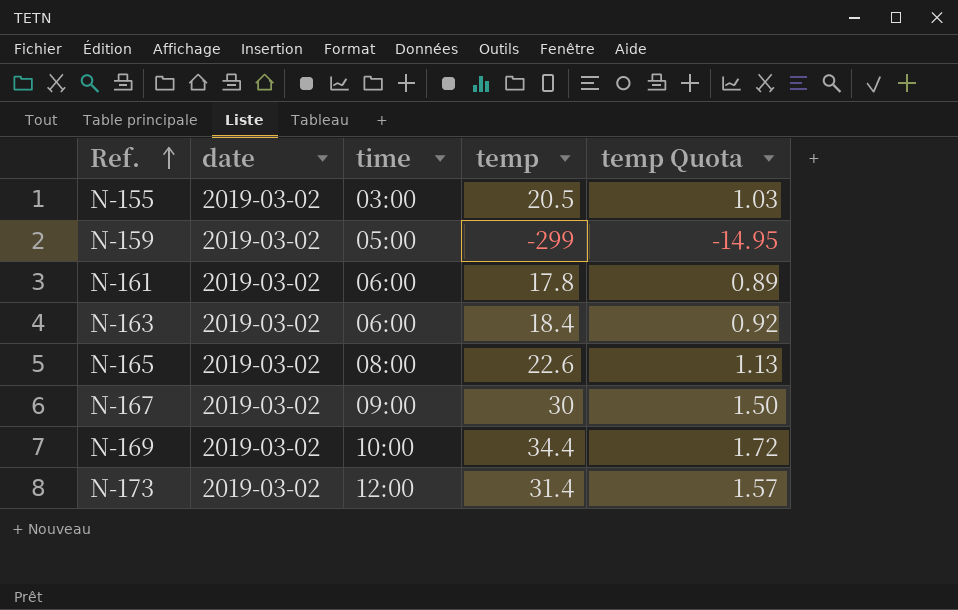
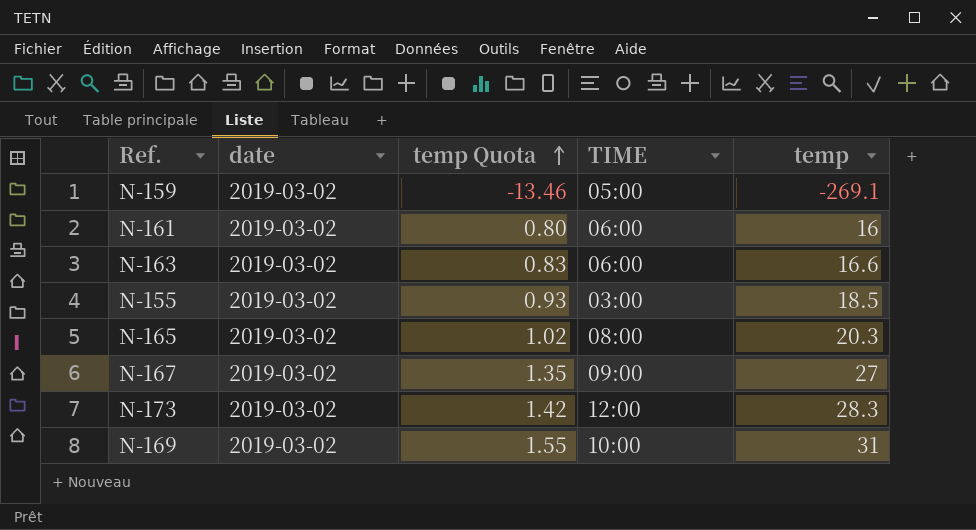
row order: Ref. ascending -> temp Quota ascending
column temp Quota | position: 5 -> 3
column name: time -> TIME
N-159 | temp Quota: -14.95 -> -13.46
N-159 | temp: -299 -> -269.1
N-161 | temp Quota: 0.89 -> 0.80
N-161 | temp: 17.8 -> 16
N-163 | temp Quota: 0.92 -> 0.83
N-163 | temp: 18.4 -> 16.6
N-155 | temp Quota: 1.03 -> 0.93
N-155 | temp: 20.5 -> 18.5
N-165 | temp Quota: 1.13 -> 1.02
N-165 | temp: 22.6 -> 20.3
N-167 | temp Quota: 1.50 -> 1.35
N-167 | temp: 30 -> 27
N-173 | temp Quota: 1.57 -> 1.42
N-173 | temp: 31.4 -> 28.3
N-169 | temp Quota: 1.72 -> 1.55
N-169 | temp: 34.4 -> 31

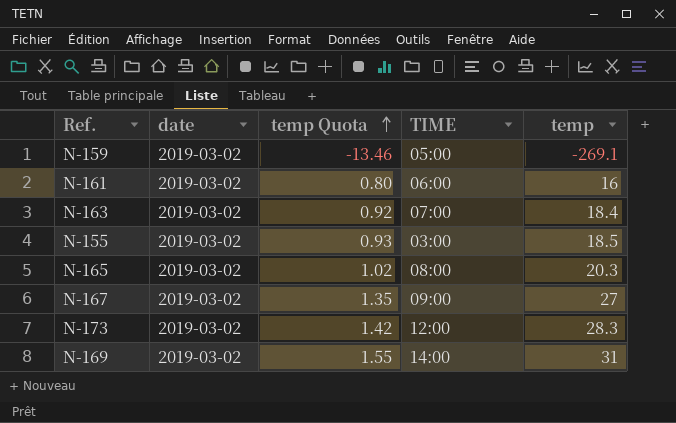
N-163 | temp Quota: 0.83 -> 0.92
N-163 | TIME: 06:00 -> 07:00
N-163 | temp: 16.6 -> 18.4
N-169 | TIME: 10:00 -> 14:00

